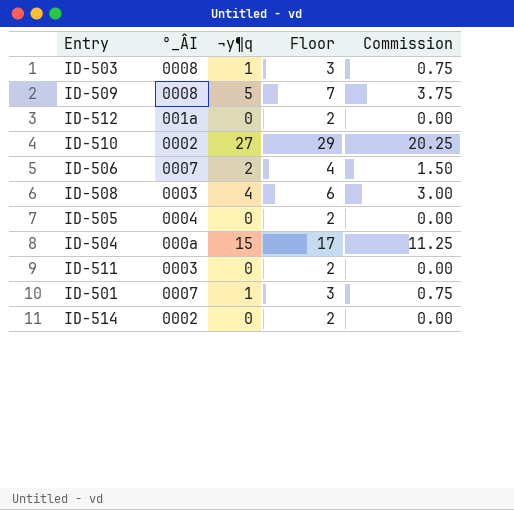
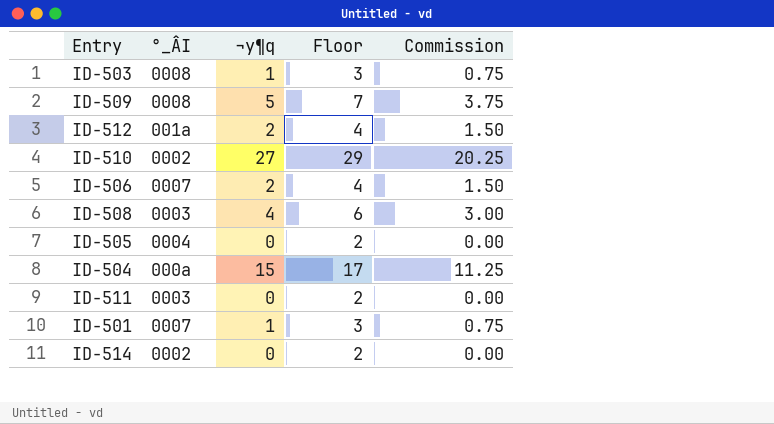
ID-512 | ¬y¶q: 0 -> 2
ID-512 | Floor: 2 -> 4
ID-512 | Commission: 0.00 -> 1.50

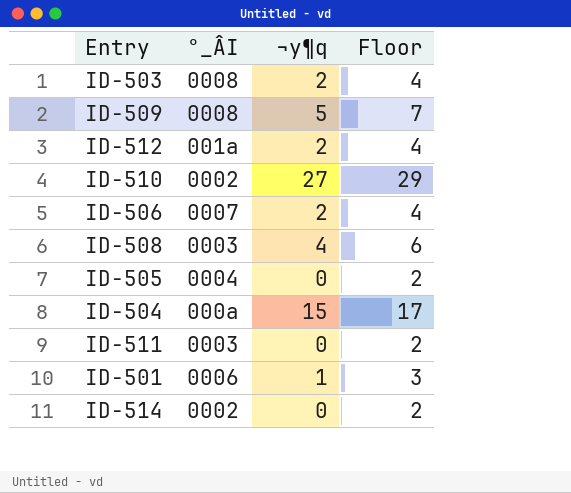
column Commission | formula: [¬y¶q] * 0.75 -> none
ID-503 | ¬y¶q: 1 -> 2
ID-503 | Floor: 3 -> 4
ID-501 | °_ÂI: 0007 -> 0006

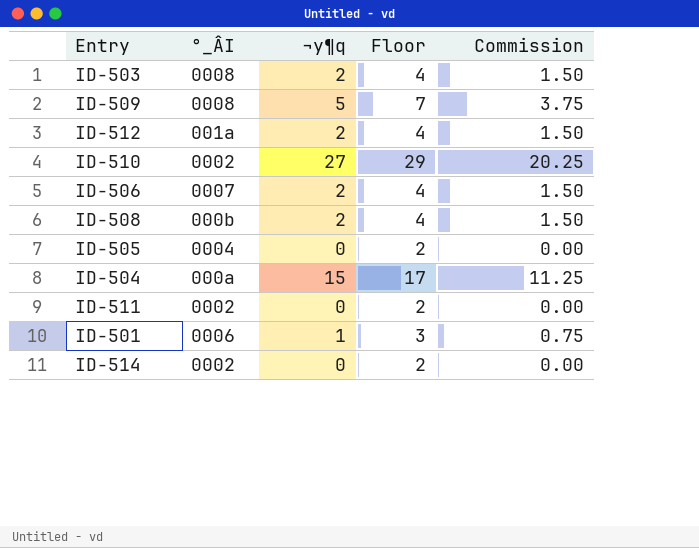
column Commission | formula: none -> [¬y¶q] * 0.75
ID-508 | °_ÂI: 0003 -> 000b
ID-508 | ¬y¶q: 4 -> 2
ID-508 | Floor: 6 -> 4
ID-511 | °_ÂI: 0003 -> 0002

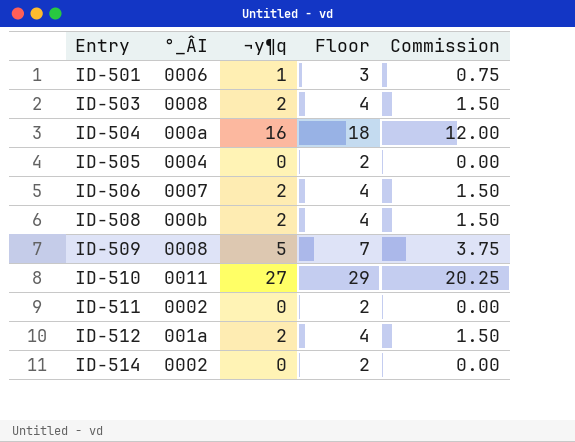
row order: none -> Entry ascending
ID-504 | ¬y¶q: 15 -> 16
ID-504 | Floor: 17 -> 18
ID-504 | Commission: 11.25 -> 12.00
ID-510 | °_ÂI: 0002 -> 0011

